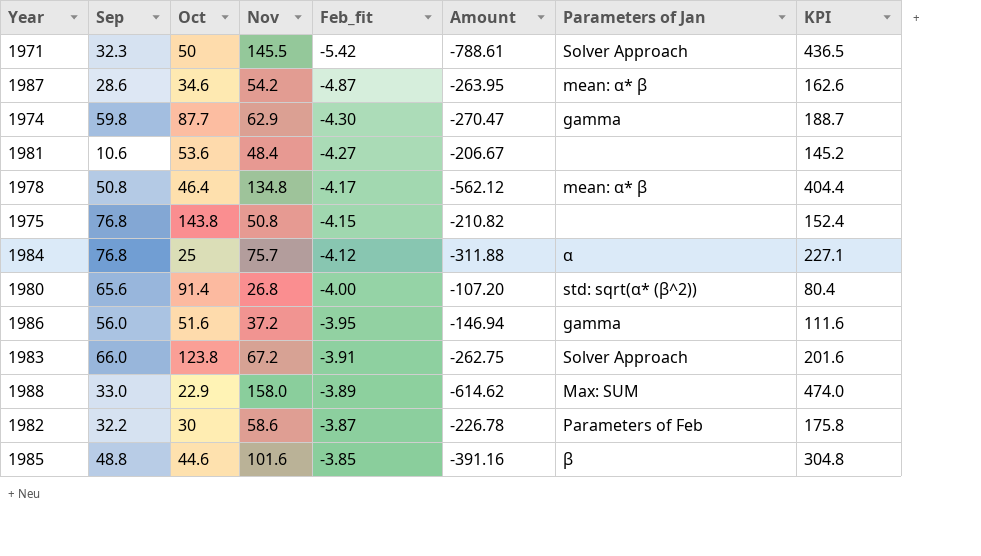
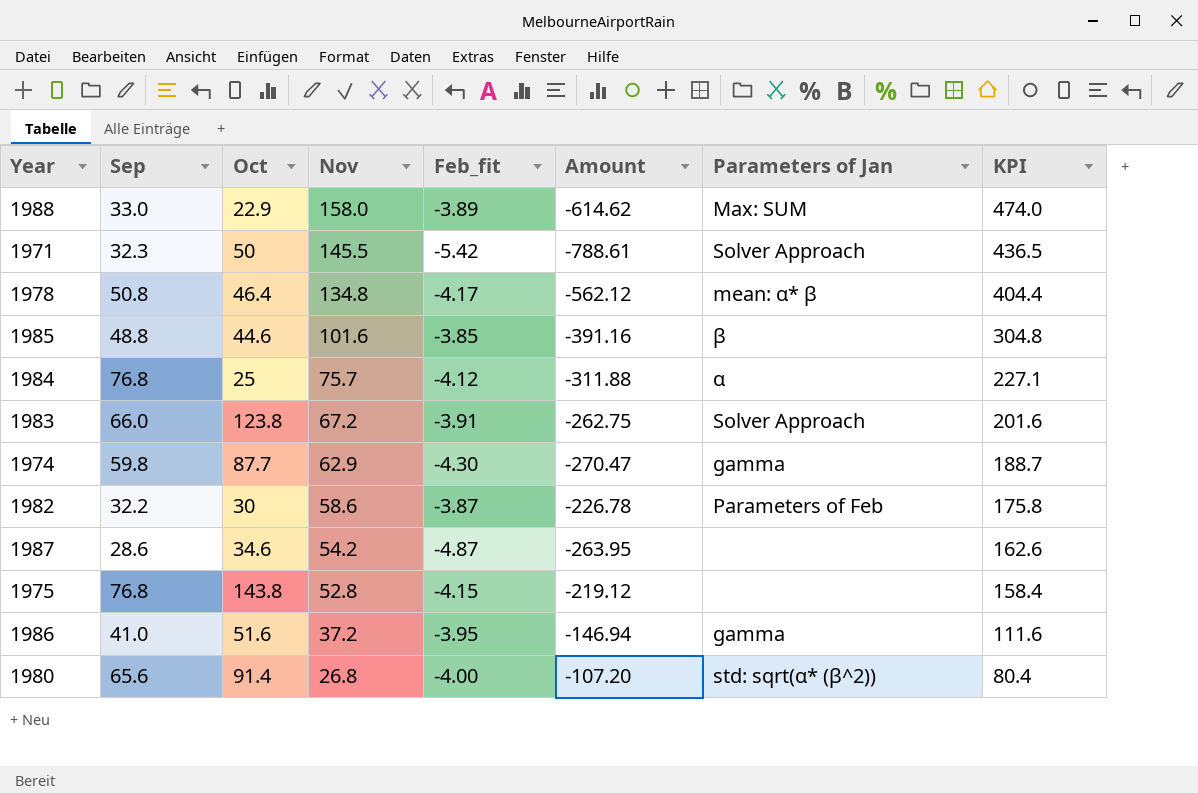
row order: Feb_fit ascending -> Nov descending
row 1981: 10.6 | 53.6 | 48.4 | -4.27 | -206.67 | none | 145.2 -> none
1987 | Parameters of Jan: mean: α* β -> none
1975 | Nov: 50.8 -> 52.8
1975 | Amount: -210.82 -> -219.12
1975 | KPI: 152.4 -> 158.4
1986 | Sep: 56.0 -> 41.0

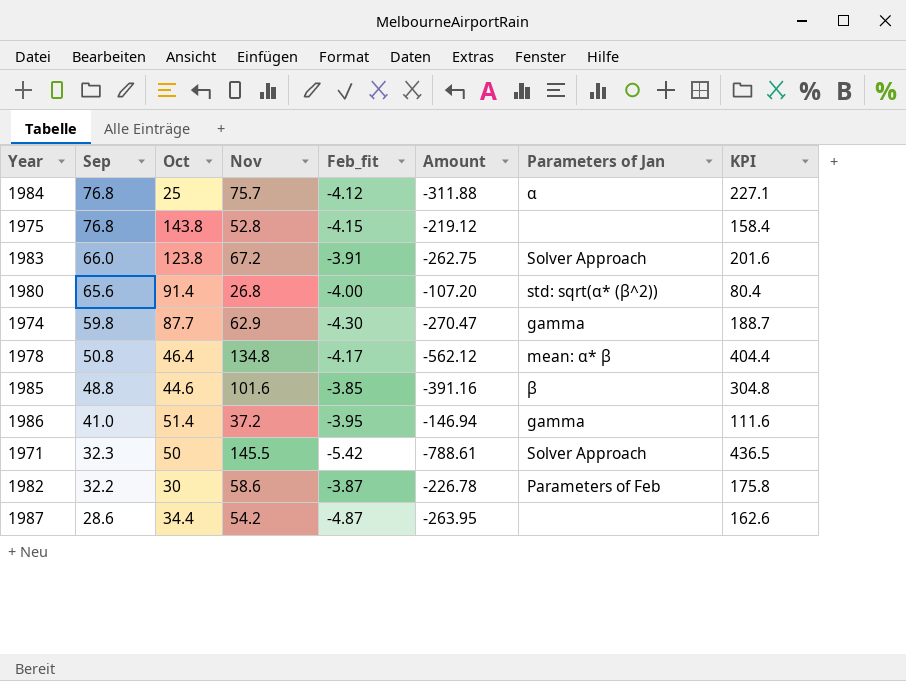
row order: Nov descending -> Sep descending
row 1988: 33.0 | 22.9 | 158.0 | -3.89 | -614.62 | Max: SUM | 474.0 -> none
1986 | Oct: 51.6 -> 51.4
1987 | Oct: 34.6 -> 34.4

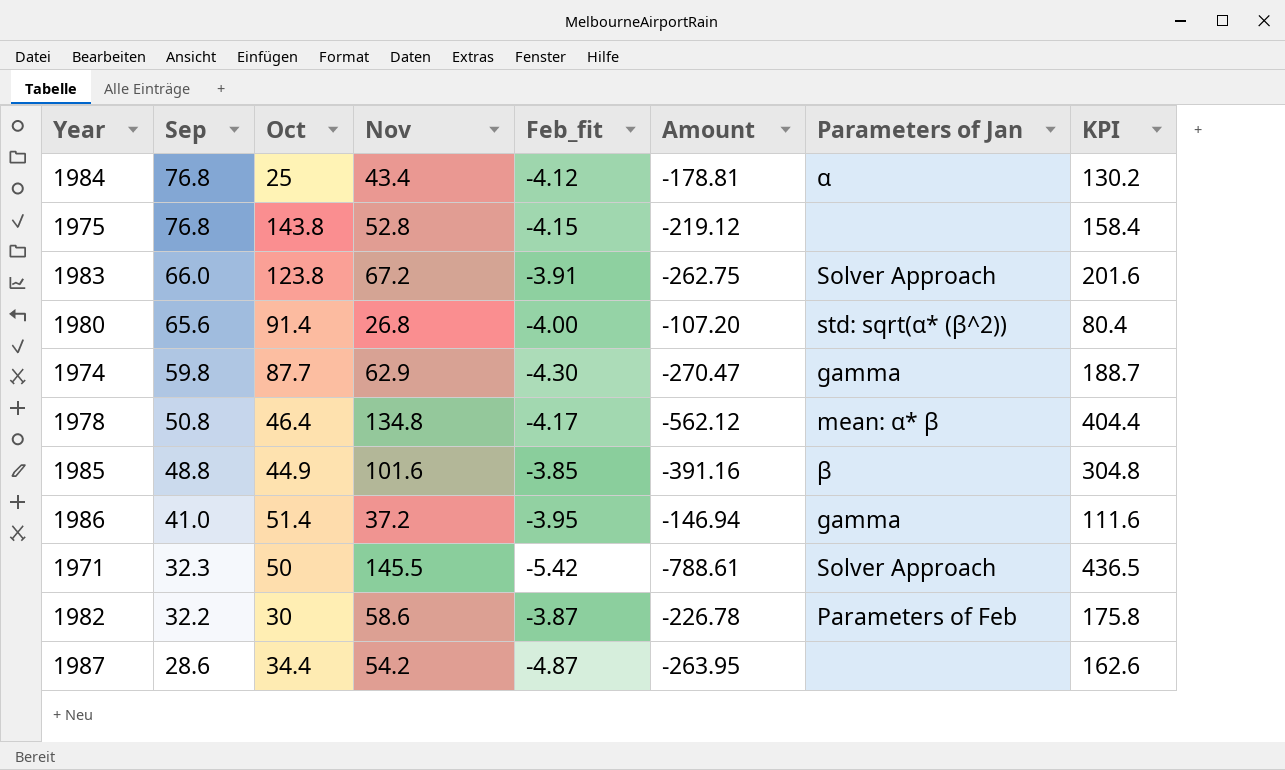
1984 | Nov: 75.7 -> 43.4
1984 | Amount: -311.88 -> -178.81
1984 | KPI: 227.1 -> 130.2
1985 | Oct: 44.6 -> 44.9

